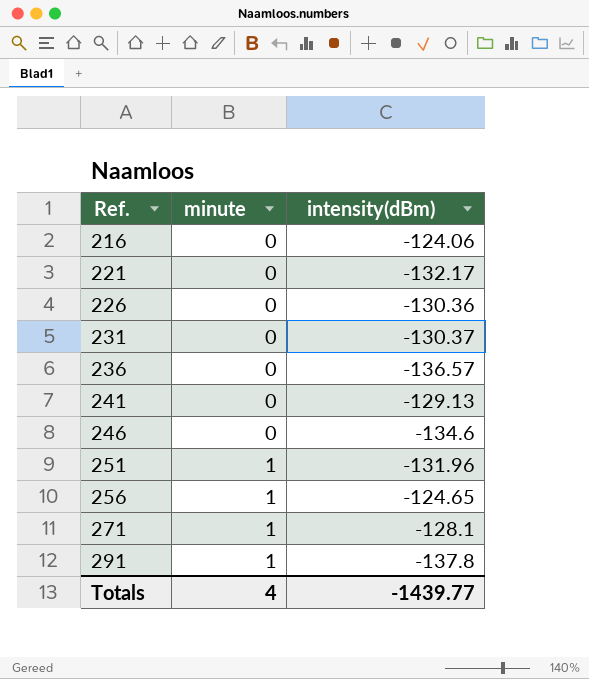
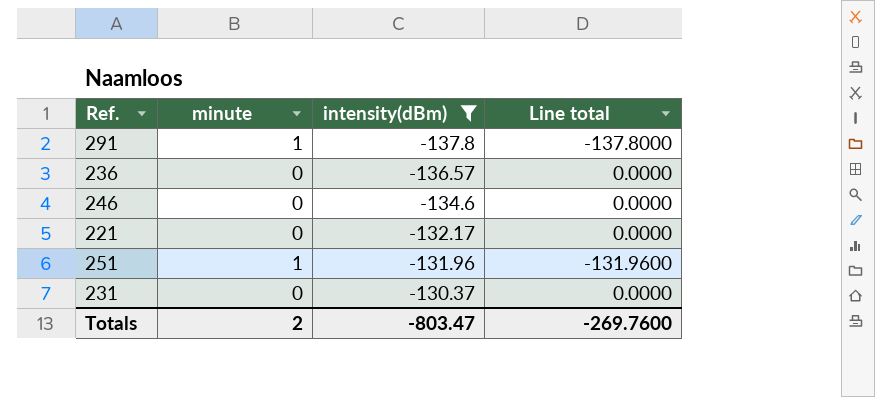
filter: none -> intensity(dBm) <= -130.37
row order: Ref. ascending -> intensity(dBm) ascending
column Line total | formula: none -> [minute] * [intensity(dBm)]
Totals | minute: 4 -> 2
Totals | intensity(dBm): -1439.77 -> -803.47

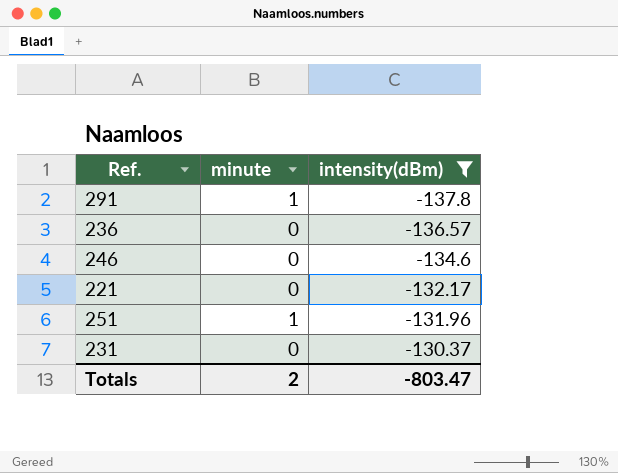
column Line total | formula: [minute] * [intensity(dBm)] -> none

